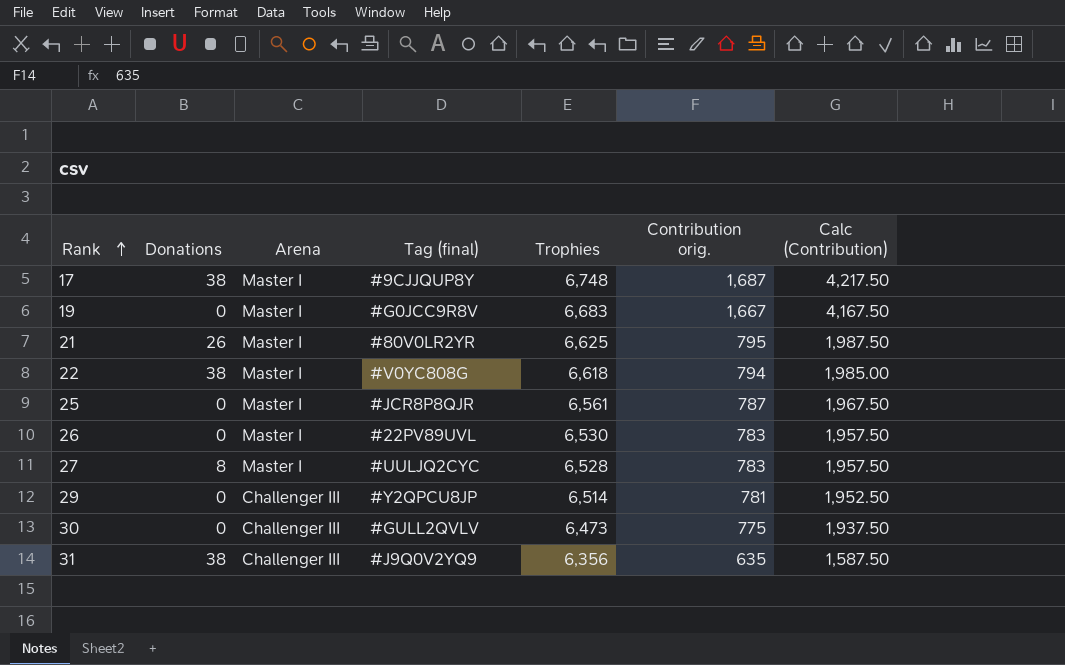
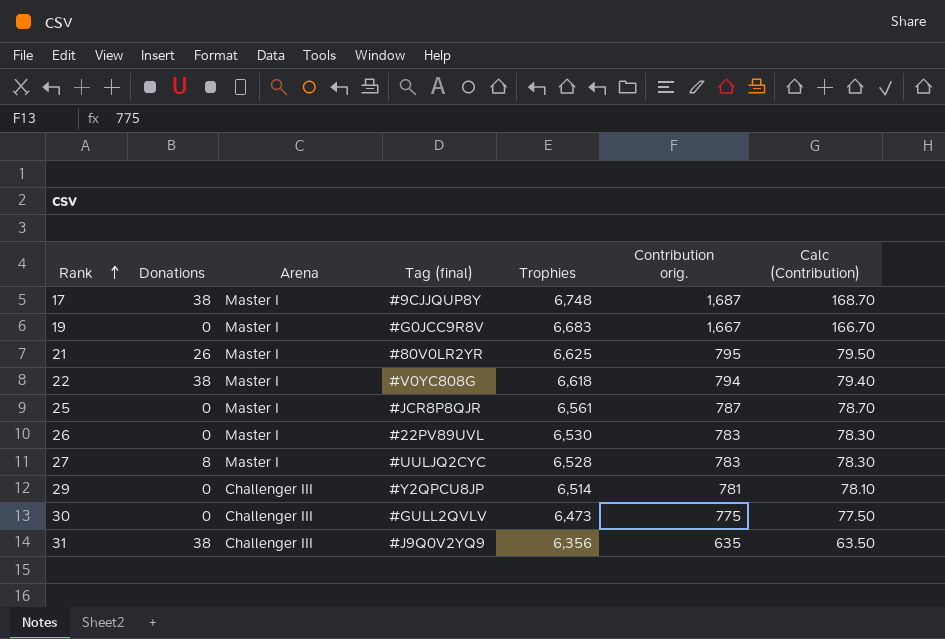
column Calc (Contribution) | formula: [Contribution orig.] * 2.5 -> [Contribution orig.] * 0.1

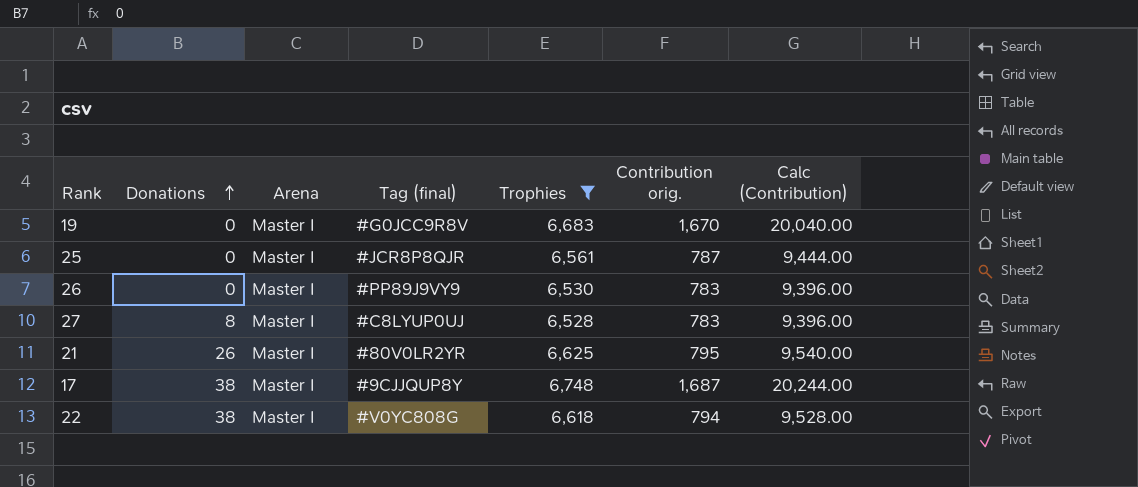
filter: none -> Trophies >= 6,528
row order: Rank ascending -> Donations ascending
column Calc (Contribution) | formula: [Contribution orig.] * 0.1 -> [Contribution orig.] * 12
19 | Contribution orig.: 1,667 -> 1,670
26 | Tag (final): #22PV89UVL -> #PP89J9VY9
27 | Tag (final): #UULJQ2CYC -> #C8LYUP0UJ

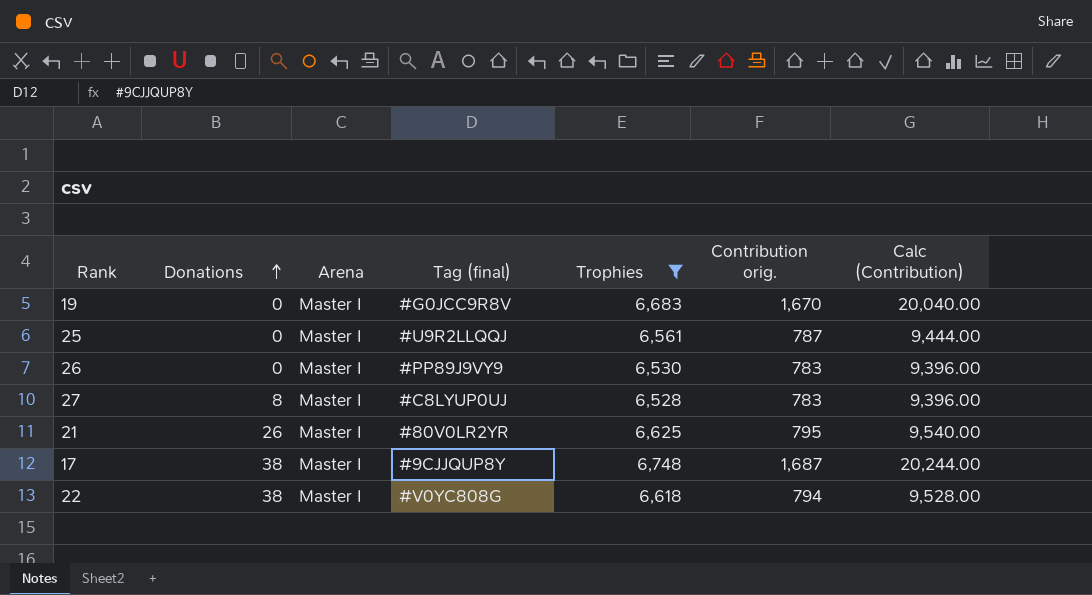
25 | Tag (final): #JCR8P8QJR -> #U9R2LLQQJ

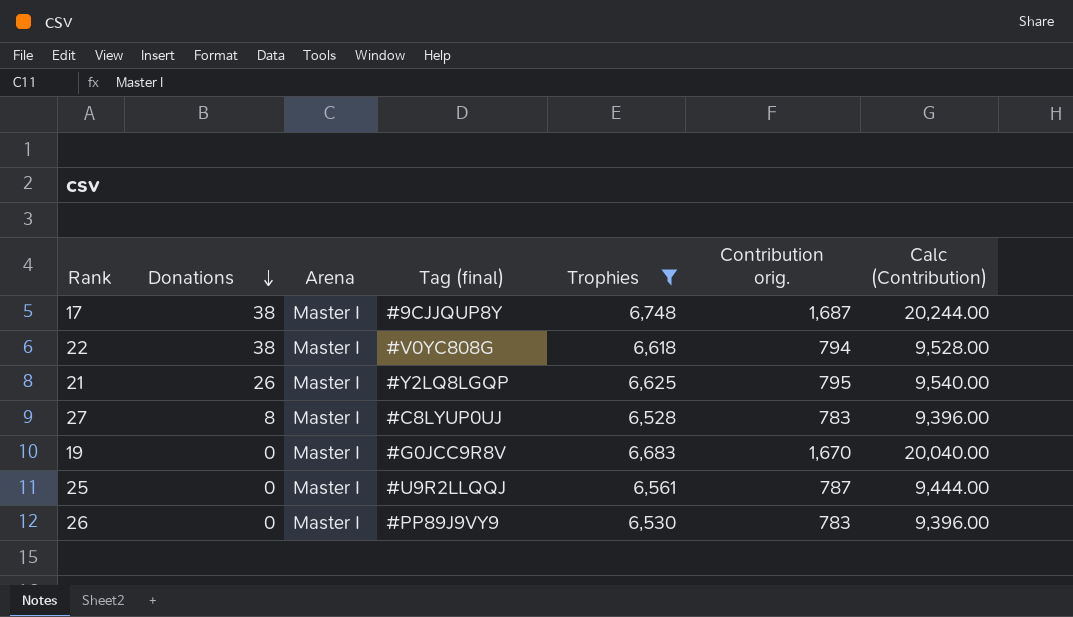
row order: Donations ascending -> Donations descending
21 | Tag (final): #80V0LR2YR -> #Y2LQ8LGQP

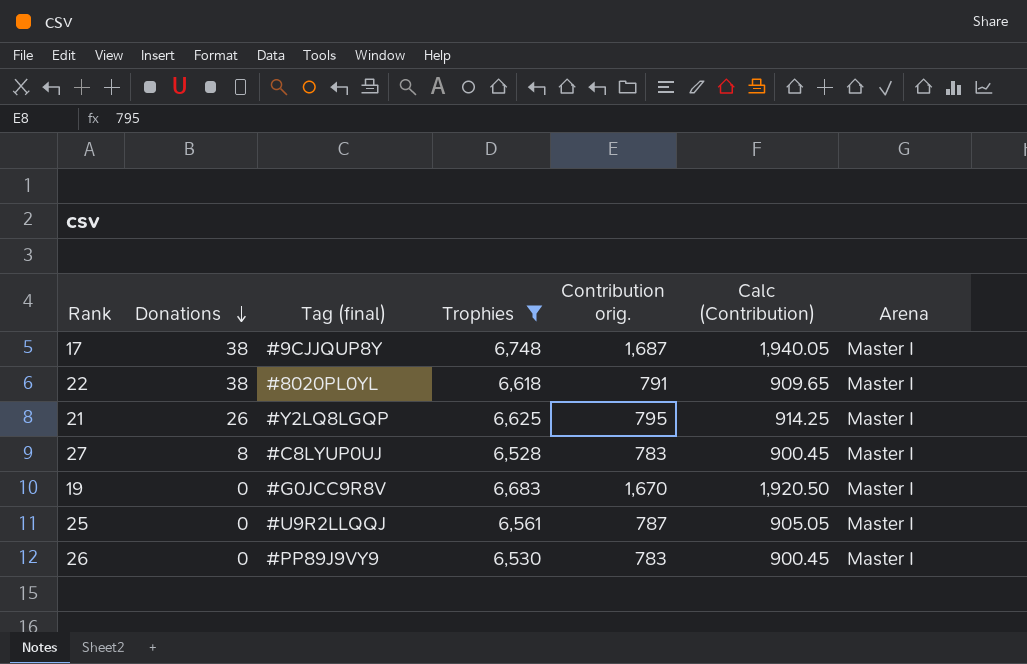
column Calc (Contribution) | formula: [Contribution orig.] * 12 -> [Contribution orig.] * 1.15
column Arena | position: 3 -> 7
22 | Tag (final): #V0YC808G -> #8020PL0YL
22 | Contribution orig.: 794 -> 791

